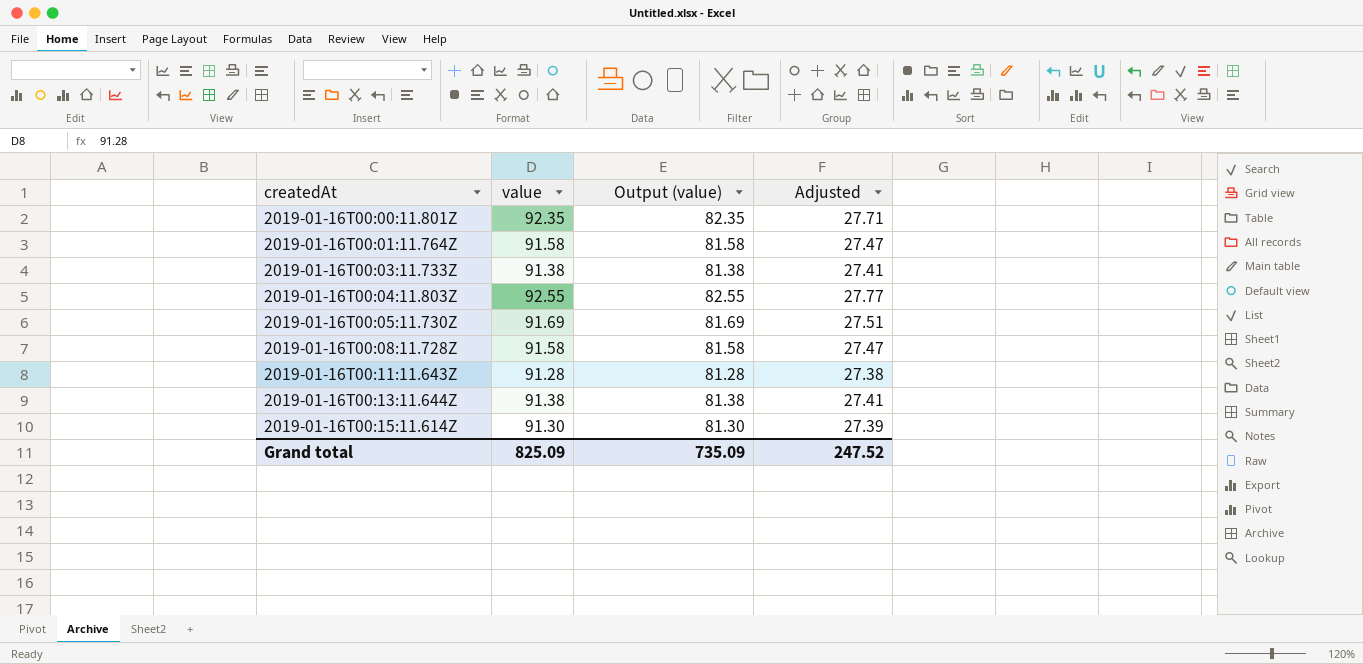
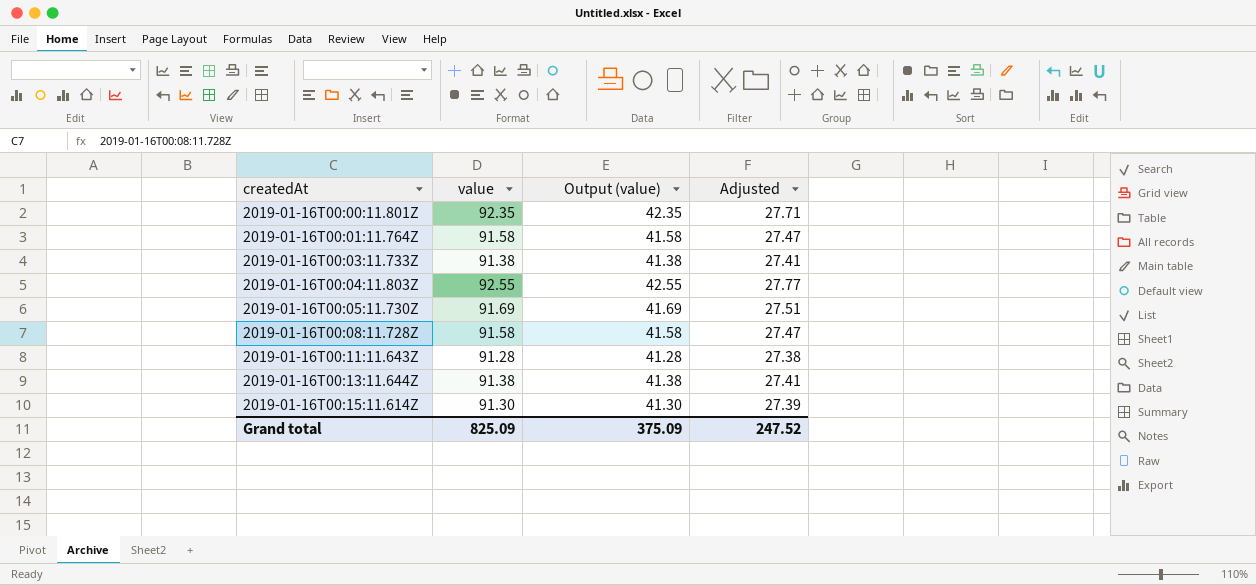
column Output (value) | formula: [value] - 10 -> [value] - 50
Grand total | Output (value): 735.09 -> 375.09

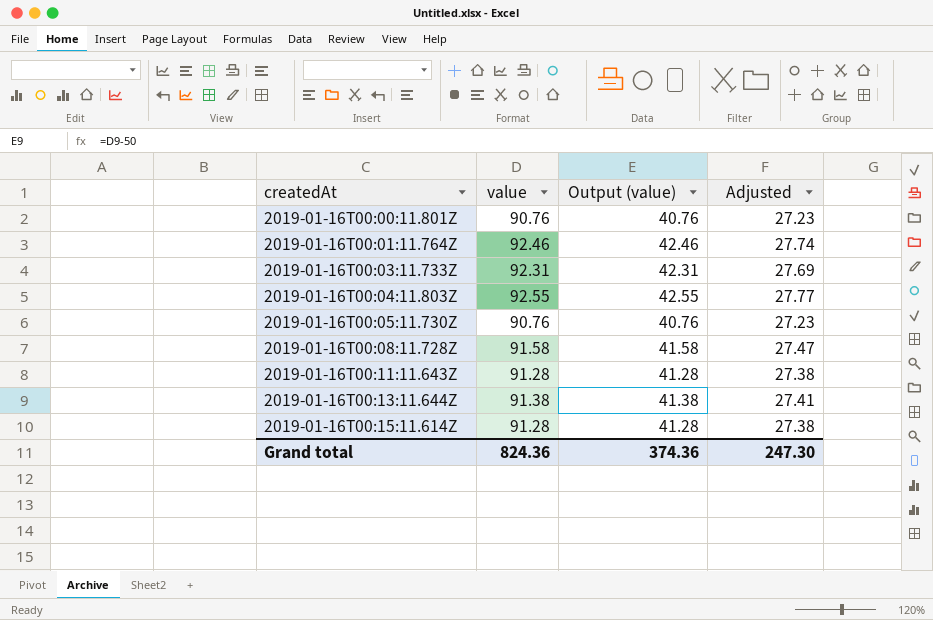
2019-01-16T00:00:11.801Z | value: 92.35 -> 90.76
2019-01-16T00:00:11.801Z | Output (value): 42.35 -> 40.76
2019-01-16T00:00:11.801Z | Adjusted: 27.71 -> 27.23
2019-01-16T00:01:11.764Z | value: 91.58 -> 92.46
2019-01-16T00:01:11.764Z | Output (value): 41.58 -> 42.46
2019-01-16T00:01:11.764Z | Adjusted: 27.47 -> 27.74
2019-01-16T00:03:11.733Z | value: 91.38 -> 92.31
2019-01-16T00:03:11.733Z | Output (value): 41.38 -> 42.31
2019-01-16T00:03:11.733Z | Adjusted: 27.41 -> 27.69
2019-01-16T00:05:11.730Z | value: 91.69 -> 90.76
2019-01-16T00:05:11.730Z | Output (value): 41.69 -> 40.76
2019-01-16T00:05:11.730Z | Adjusted: 27.51 -> 27.23
2019-01-16T00:15:11.614Z | value: 91.30 -> 91.28
2019-01-16T00:15:11.614Z | Output (value): 41.30 -> 41.28
2019-01-16T00:15:11.614Z | Adjusted: 27.39 -> 27.38
Grand total | value: 825.09 -> 824.36
Grand total | Output (value): 375.09 -> 374.36
Grand total | Adjusted: 247.52 -> 247.30

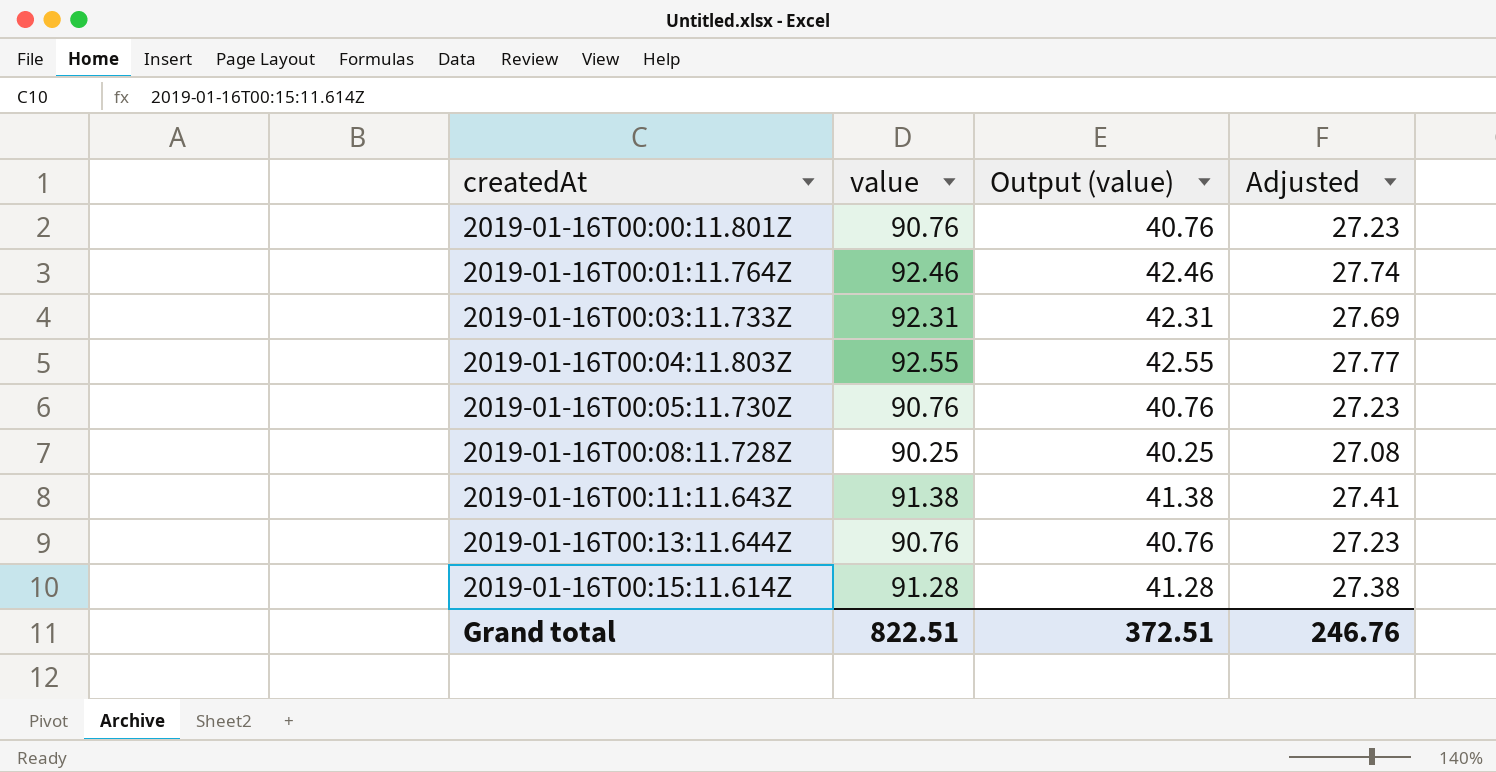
2019-01-16T00:08:11.728Z | value: 91.58 -> 90.25
2019-01-16T00:08:11.728Z | Output (value): 41.58 -> 40.25
2019-01-16T00:08:11.728Z | Adjusted: 27.47 -> 27.08
2019-01-16T00:11:11.643Z | value: 91.28 -> 91.38
2019-01-16T00:11:11.643Z | Output (value): 41.28 -> 41.38
2019-01-16T00:11:11.643Z | Adjusted: 27.38 -> 27.41
2019-01-16T00:13:11.644Z | value: 91.38 -> 90.76
2019-01-16T00:13:11.644Z | Output (value): 41.38 -> 40.76
2019-01-16T00:13:11.644Z | Adjusted: 27.41 -> 27.23
Grand total | value: 824.36 -> 822.51
Grand total | Output (value): 374.36 -> 372.51
Grand total | Adjusted: 247.30 -> 246.76

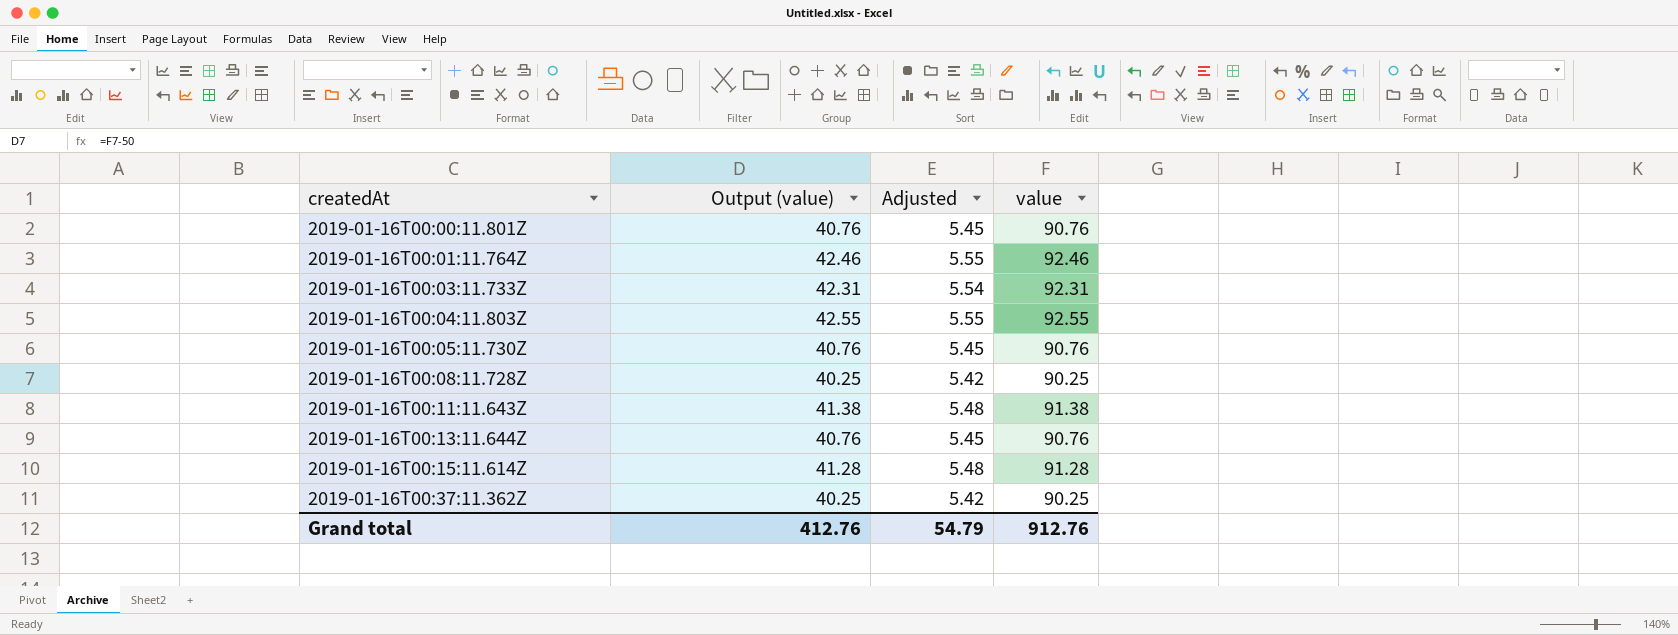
column Adjusted | formula: [value] * 0.3 -> [value] * 0.06
column value | position: 2 -> 4
row 2019-01-16T00:37:11.362Z: none -> 40.25 | 5.42 | 90.25
Grand total | Output (value): 372.51 -> 412.76
Grand total | Adjusted: 246.76 -> 54.79
Grand total | value: 822.51 -> 912.76

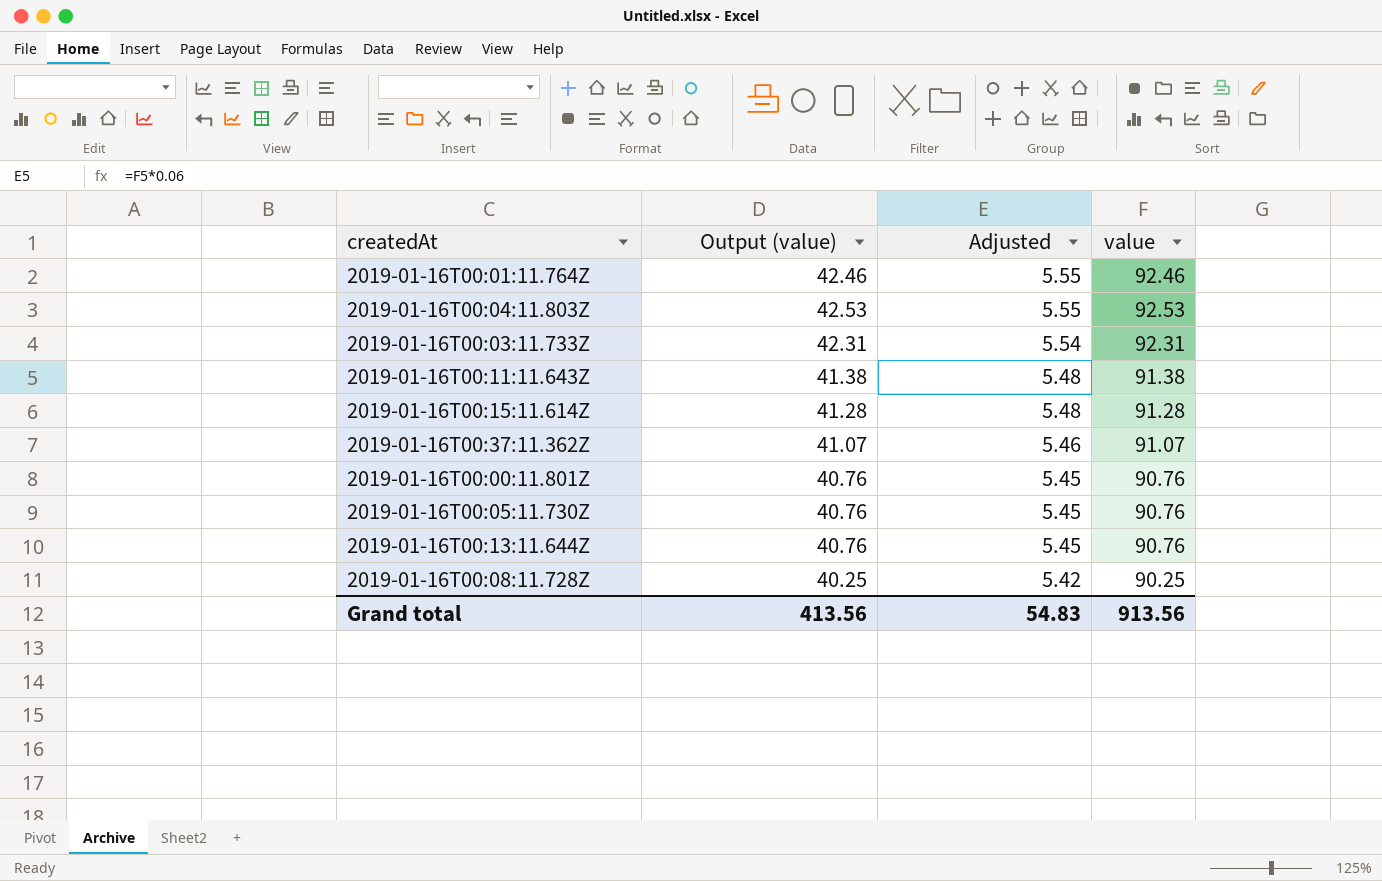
row order: createdAt ascending -> Adjusted descending
2019-01-16T00:04:11.803Z | Output (value): 42.55 -> 42.53
2019-01-16T00:04:11.803Z | value: 92.55 -> 92.53
2019-01-16T00:37:11.362Z | Output (value): 40.25 -> 41.07
2019-01-16T00:37:11.362Z | Adjusted: 5.42 -> 5.46
2019-01-16T00:37:11.362Z | value: 90.25 -> 91.07
Grand total | Output (value): 412.76 -> 413.56
Grand total | Adjusted: 54.79 -> 54.83
Grand total | value: 912.76 -> 913.56

